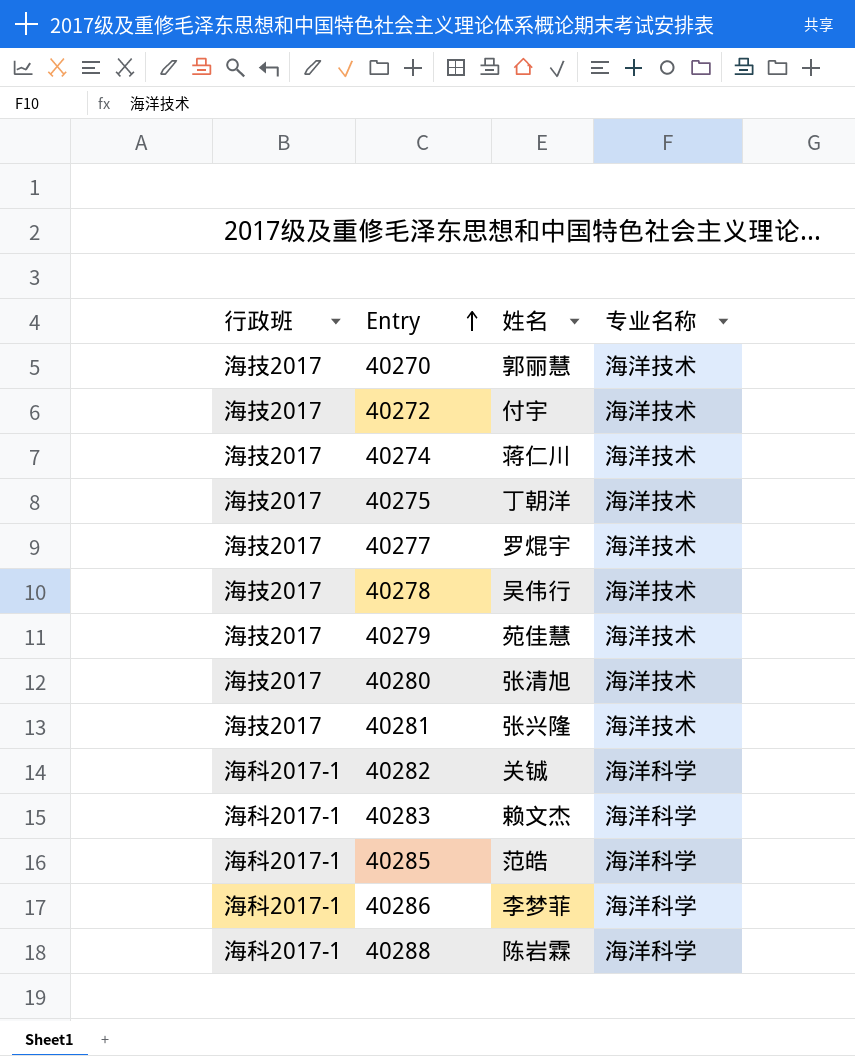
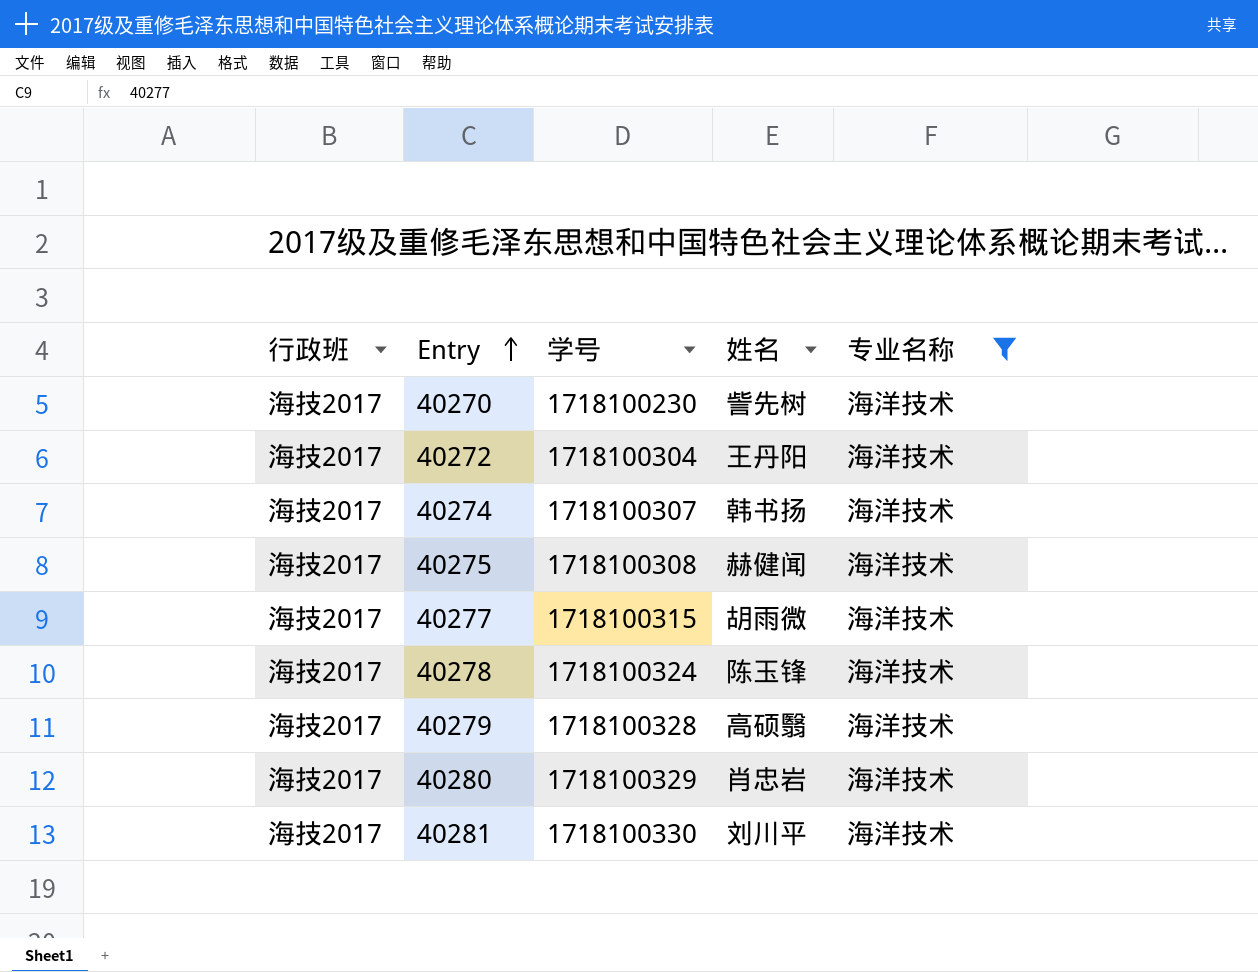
filter: none -> 专业名称 = 海洋技术
column 学号 | position: none -> 3
40270 | 姓名: 郭丽慧 -> 訾先树
40272 | 姓名: 付宇 -> 王丹阳
40274 | 姓名: 蒋仁川 -> 韩书扬
40275 | 姓名: 丁朝洋 -> 赫健闻
40277 | 姓名: 罗焜宇 -> 胡雨微
40278 | 姓名: 吴伟行 -> 陈玉锋
40279 | 姓名: 苑佳慧 -> 高硕翳
40280 | 姓名: 张清旭 -> 肖忠岩
40281 | 姓名: 张兴隆 -> 刘川平

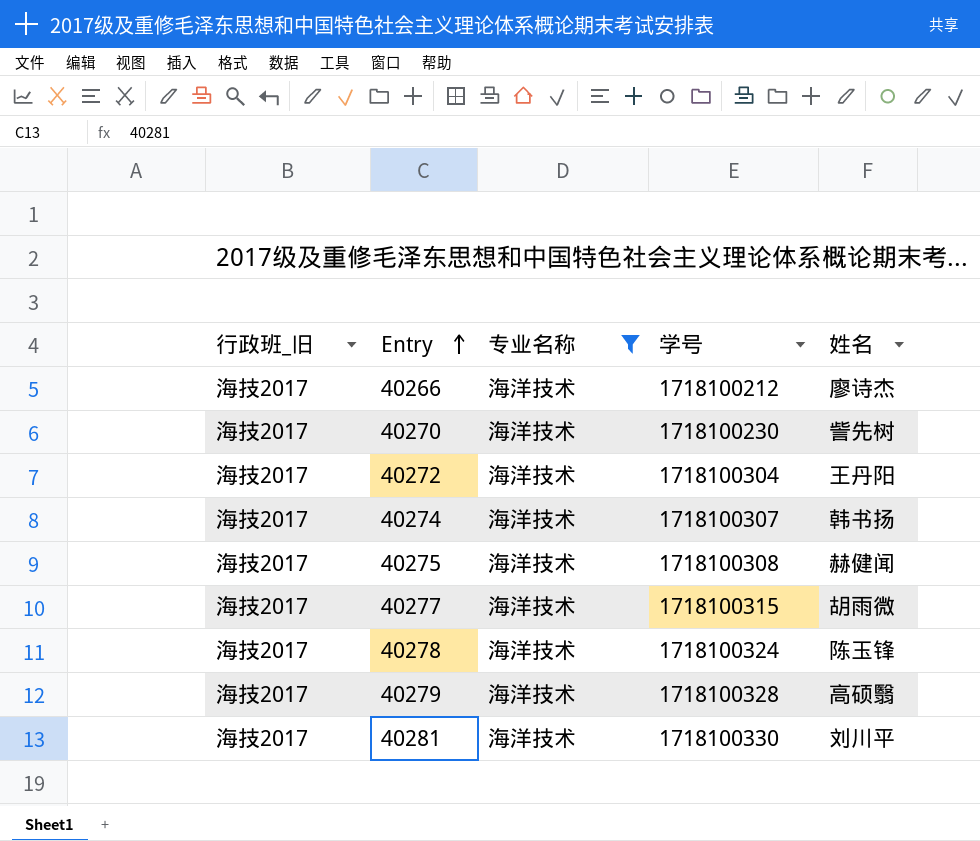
column name: 行政班 -> 行政班_旧
column 专业名称 | position: 5 -> 3
row 40280: 海技2017 | 1718100329 | 肖忠岩 | 海洋技术 -> none
row 40266: none -> 海技2017 | 海洋技术 | 1718100212 | 廖诗杰

